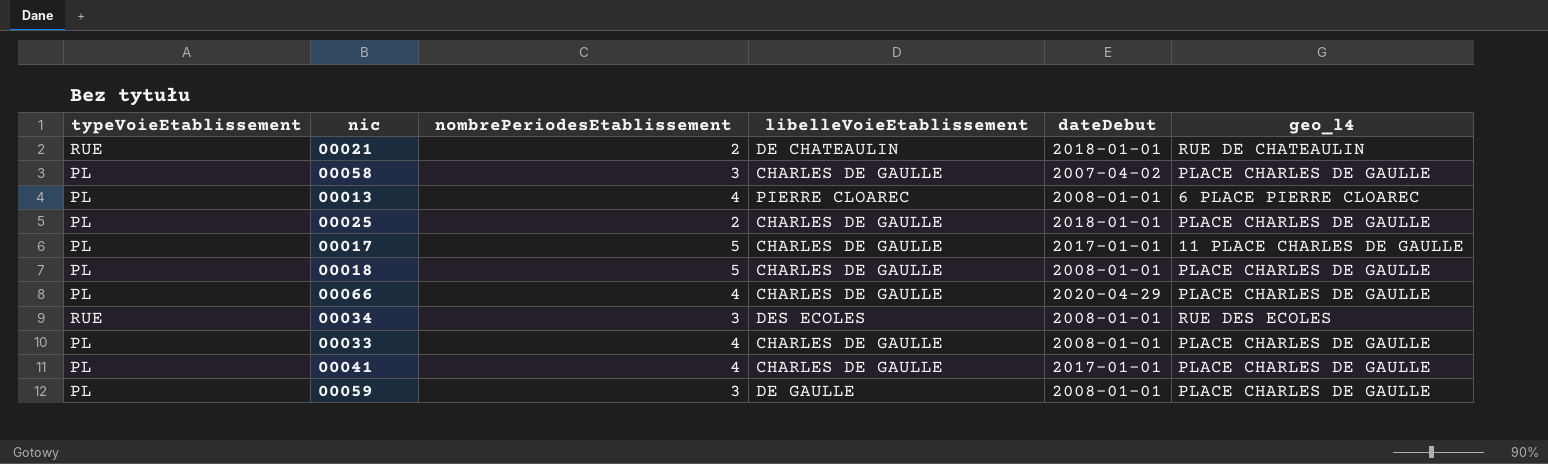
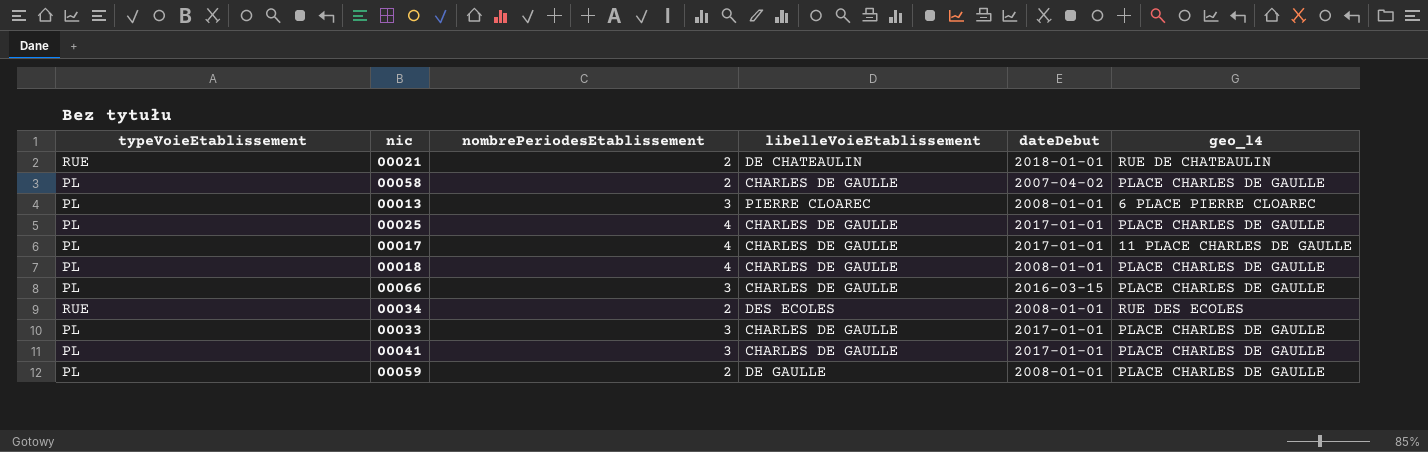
00058 | nombrePeriodesEtablissement: 3 -> 2
00013 | nombrePeriodesEtablissement: 4 -> 3
00025 | nombrePeriodesEtablissement: 2 -> 4
00025 | dateDebut: 2018-01-01 -> 2017-01-01
00017 | nombrePeriodesEtablissement: 5 -> 4
00018 | nombrePeriodesEtablissement: 5 -> 4
00066 | nombrePeriodesEtablissement: 4 -> 3
00066 | dateDebut: 2020-04-29 -> 2016-03-15
00034 | nombrePeriodesEtablissement: 3 -> 2
00033 | nombrePeriodesEtablissement: 4 -> 3
00033 | dateDebut: 2008-01-01 -> 2017-01-01
00041 | nombrePeriodesEtablissement: 4 -> 3
00059 | nombrePeriodesEtablissement: 3 -> 2

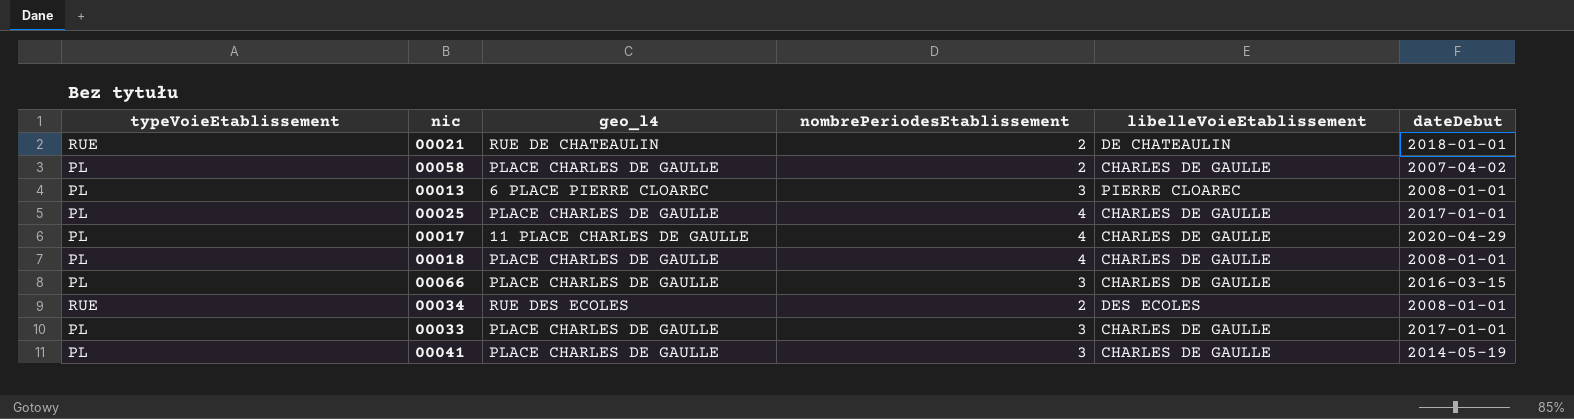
column geo_l4 | position: 6 -> 3
row 00059: PL | 2 | DE GAULLE | 2008-01-01 | PLACE CHARLES DE GAULLE -> none
00017 | dateDebut: 2017-01-01 -> 2020-04-29
00041 | dateDebut: 2017-01-01 -> 2014-05-19

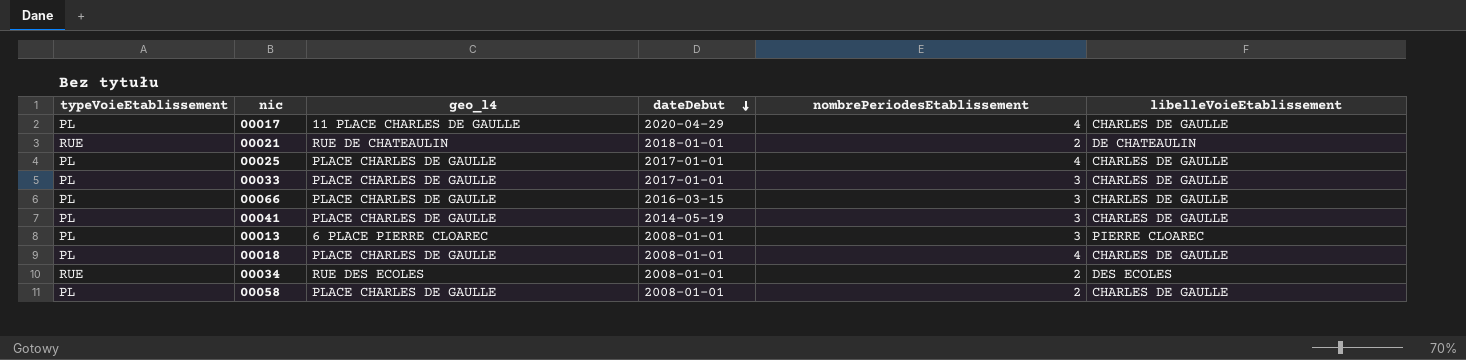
row order: none -> dateDebut descending
column dateDebut | position: 6 -> 4
00058 | dateDebut: 2007-04-02 -> 2008-01-01

